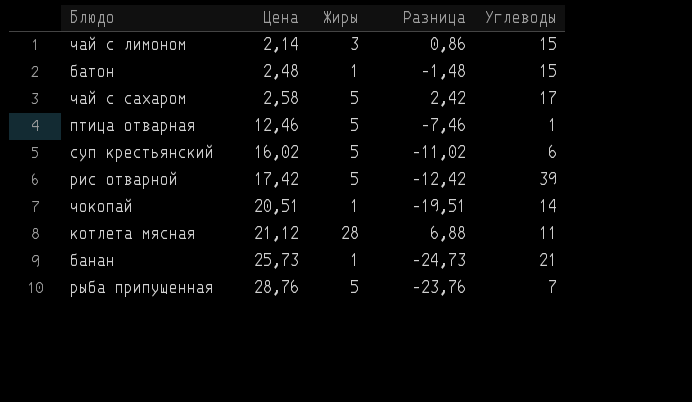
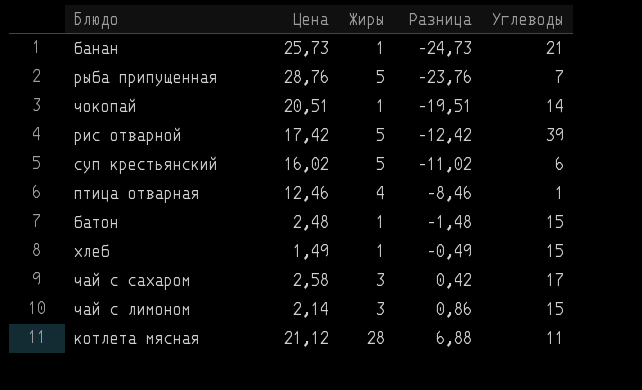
row order: Цена ascending -> Разница ascending
птица отварная | Жиры: 5 -> 4
птица отварная | Разница: -7,46 -> -8,46
row хлеб: none -> 1,49 | 1 | -0,49 | 15
чай с сахаром | Жиры: 5 -> 3
чай с сахаром | Разница: 2,42 -> 0,42

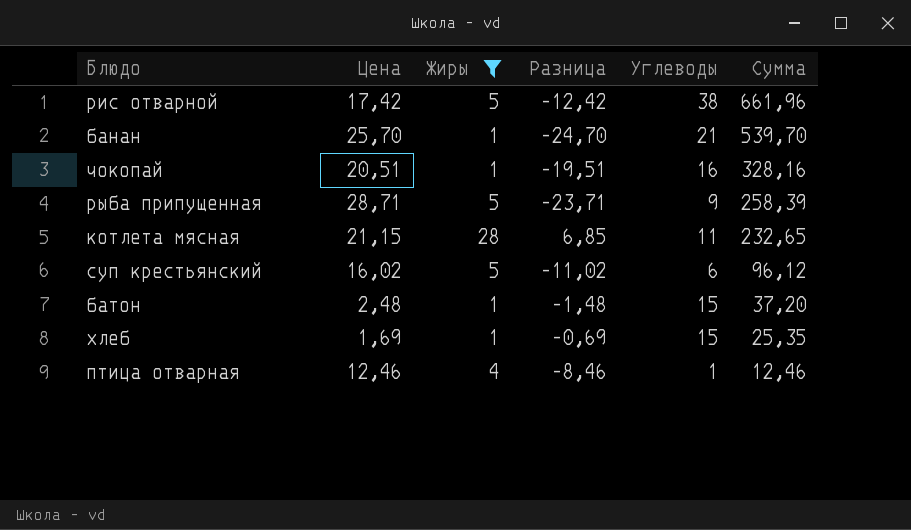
filter: none -> Жиры != 3
row order: Разница ascending -> Сумма descending
column Сумма | formula: none -> [Цена] * [Углеводы]
рис отварной | Углеводы: 39 -> 38
банан | Цена: 25,73 -> 25,70
банан | Разница: -24,73 -> -24,70
чокопай | Углеводы: 14 -> 16
рыба припущенная | Цена: 28,76 -> 28,71
рыба припущенная | Разница: -23,76 -> -23,71
рыба припущенная | Углеводы: 7 -> 9
котлета мясная | Цена: 21,12 -> 21,15
котлета мясная | Разница: 6,88 -> 6,85
хлеб | Цена: 1,49 -> 1,69
хлеб | Разница: -0,49 -> -0,69

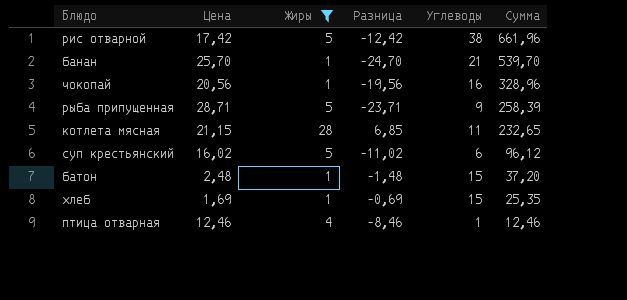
чокопай | Цена: 20,51 -> 20,56
чокопай | Разница: -19,51 -> -19,56
чокопай | Сумма: 328,16 -> 328,96

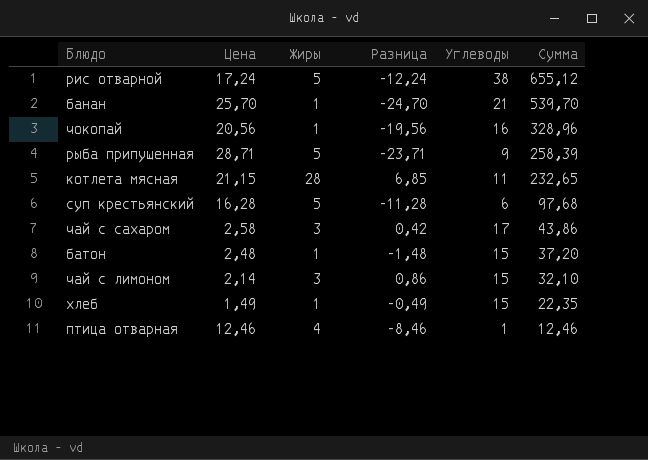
filter: Жиры != 3 -> none
рис отварной | Цена: 17,42 -> 17,24
рис отварной | Разница: -12,42 -> -12,24
рис отварной | Сумма: 661,96 -> 655,12
суп крестьянский | Цена: 16,02 -> 16,28
суп крестьянский | Разница: -11,02 -> -11,28
суп крестьянский | Сумма: 96,12 -> 97,68
хлеб | Цена: 1,69 -> 1,49
хлеб | Разница: -0,69 -> -0,49
хлеб | Сумма: 25,35 -> 22,35

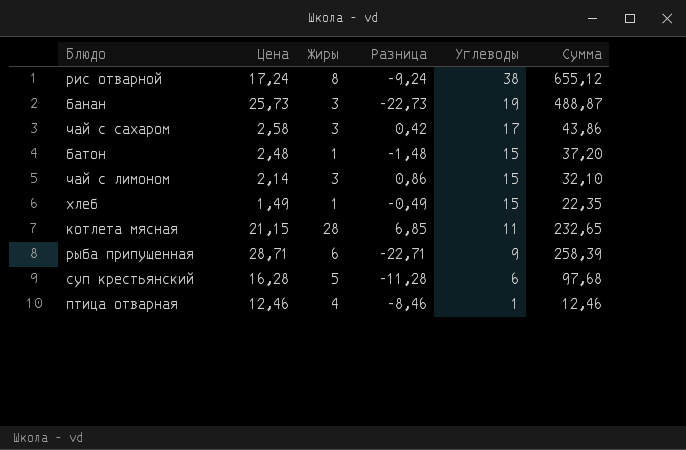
row order: Сумма descending -> Углеводы descending
row чокопай: 20,56 | 1 | -19,56 | 16 | 328,96 -> none
рис отварной | Жиры: 5 -> 8
рис отварной | Разница: -12,24 -> -9,24
банан | Цена: 25,70 -> 25,73
банан | Жиры: 1 -> 3
банан | Разница: -24,70 -> -22,73
банан | Углеводы: 21 -> 19
банан | Сумма: 539,70 -> 488,87
рыба припущенная | Жиры: 5 -> 6
рыба припущенная | Разница: -23,71 -> -22,71

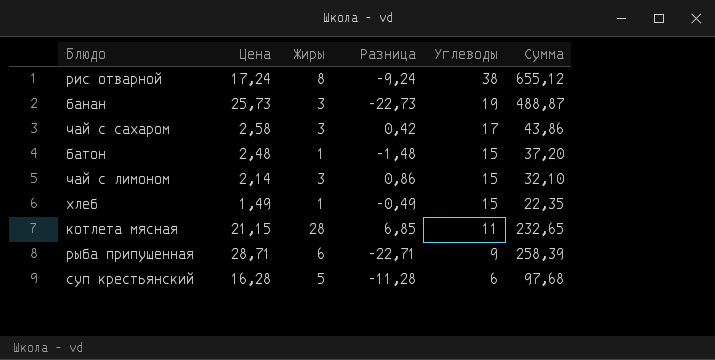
row птица отварная: 12,46 | 4 | -8,46 | 1 | 12,46 -> none

